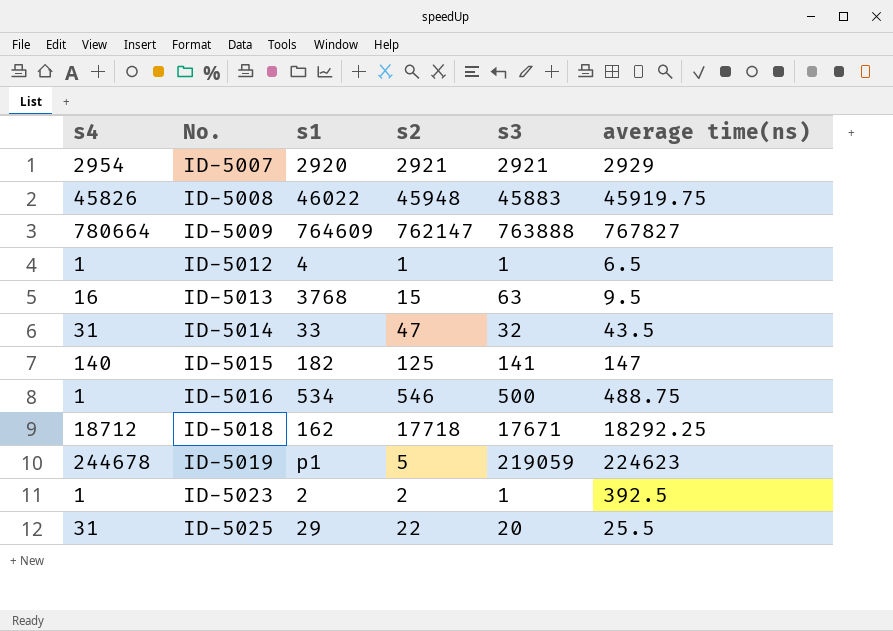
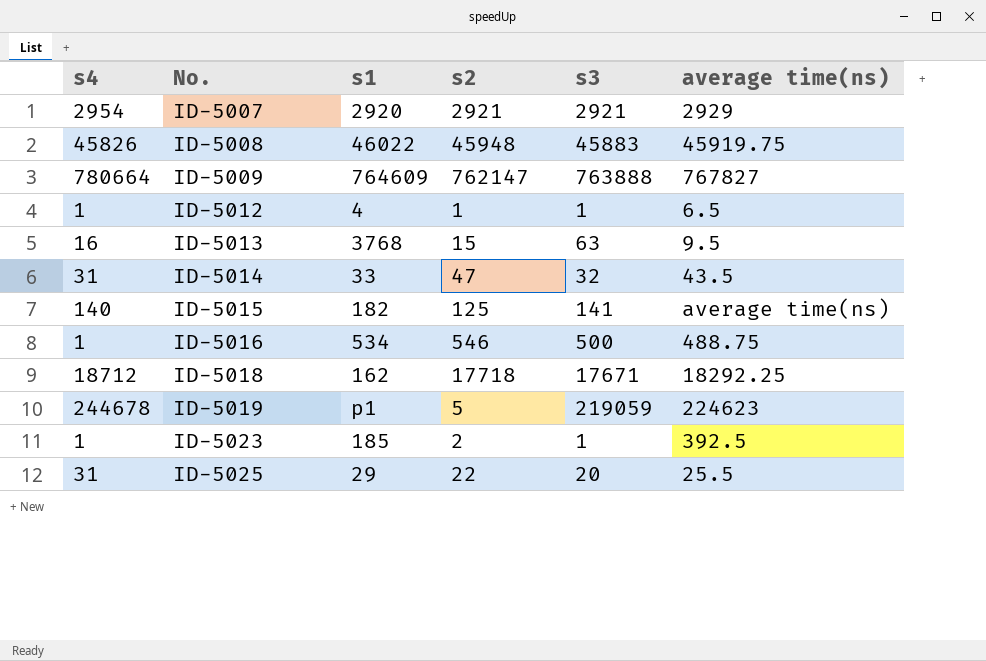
ID-5015 | average time(ns): 147 -> average time(ns)
ID-5023 | s1: 2 -> 185

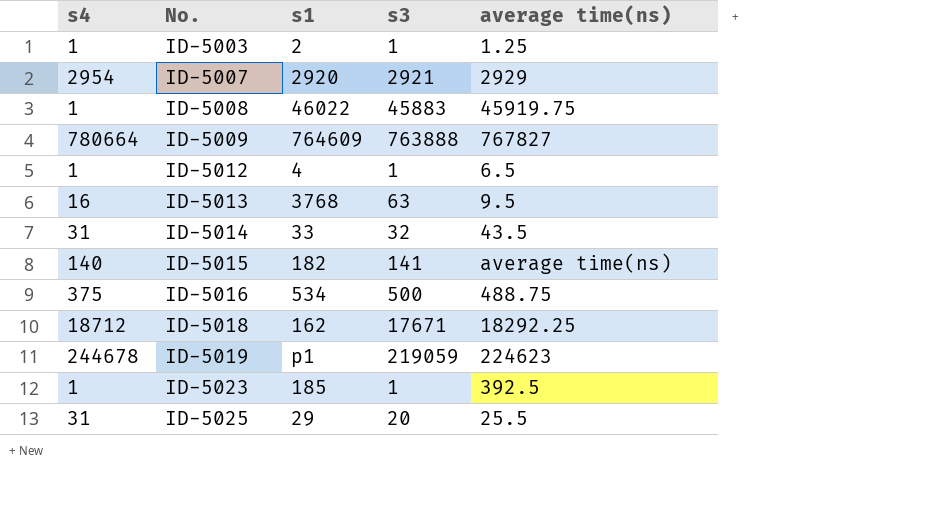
column s2 | position: 4 -> none
row ID-5003: none -> 1 | 2 | 1 | 1.25
ID-5008 | s4: 45826 -> 1
ID-5016 | s4: 1 -> 375

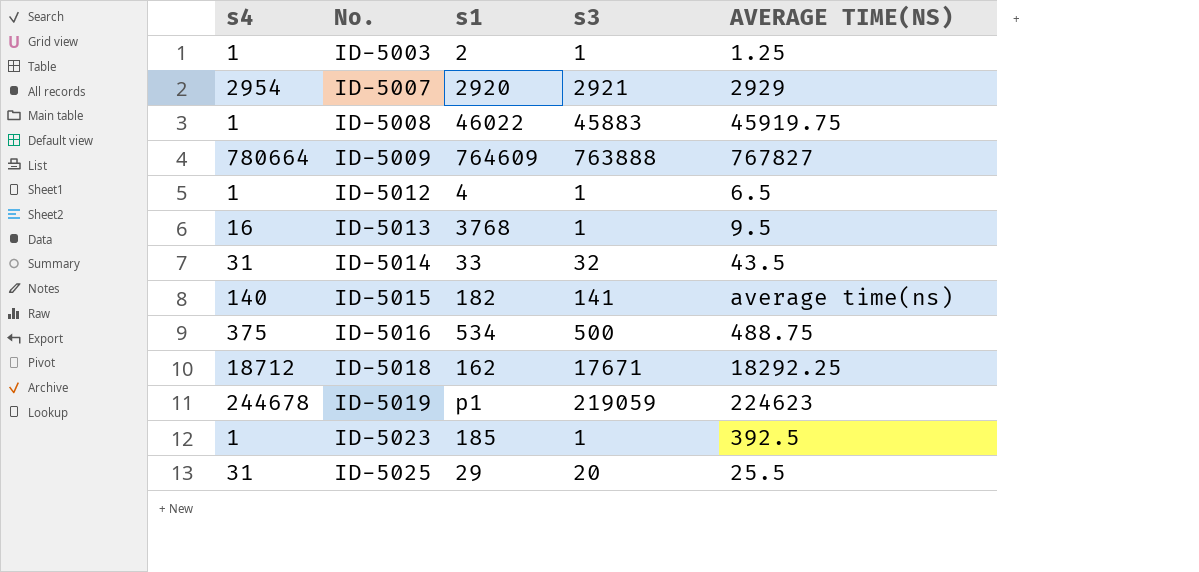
column name: average time(ns) -> AVERAGE TIME(NS)
ID-5013 | s3: 63 -> 1

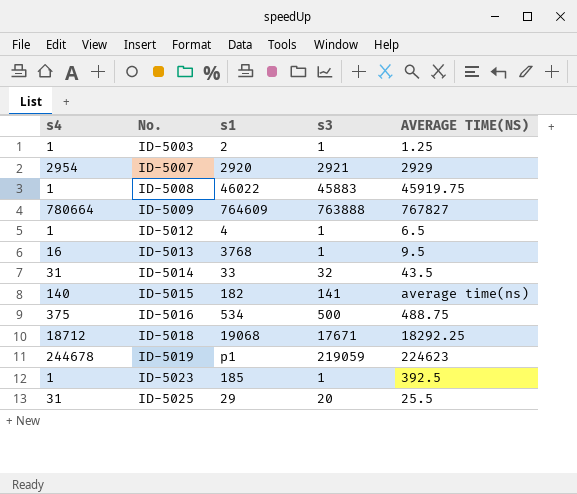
ID-5018 | s1: 162 -> 19068

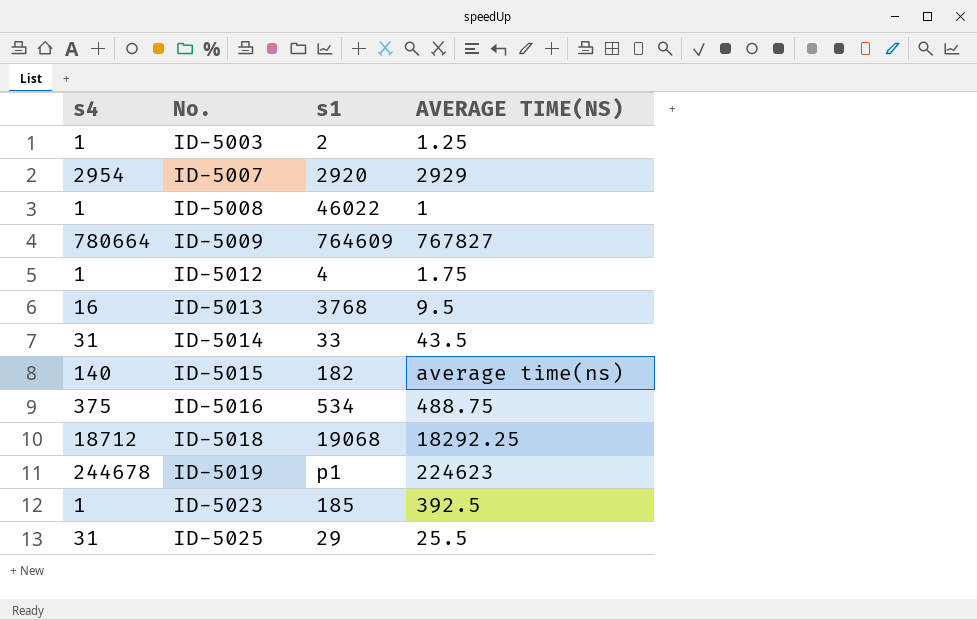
column s3 | position: 4 -> none
ID-5008 | AVERAGE TIME(NS): 45919.75 -> 1
ID-5012 | AVERAGE TIME(NS): 6.5 -> 1.75

